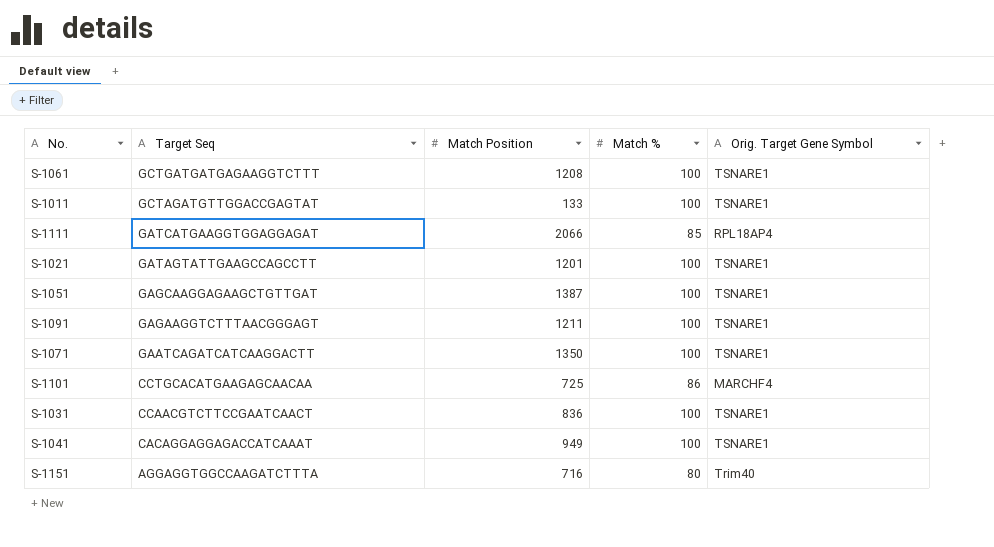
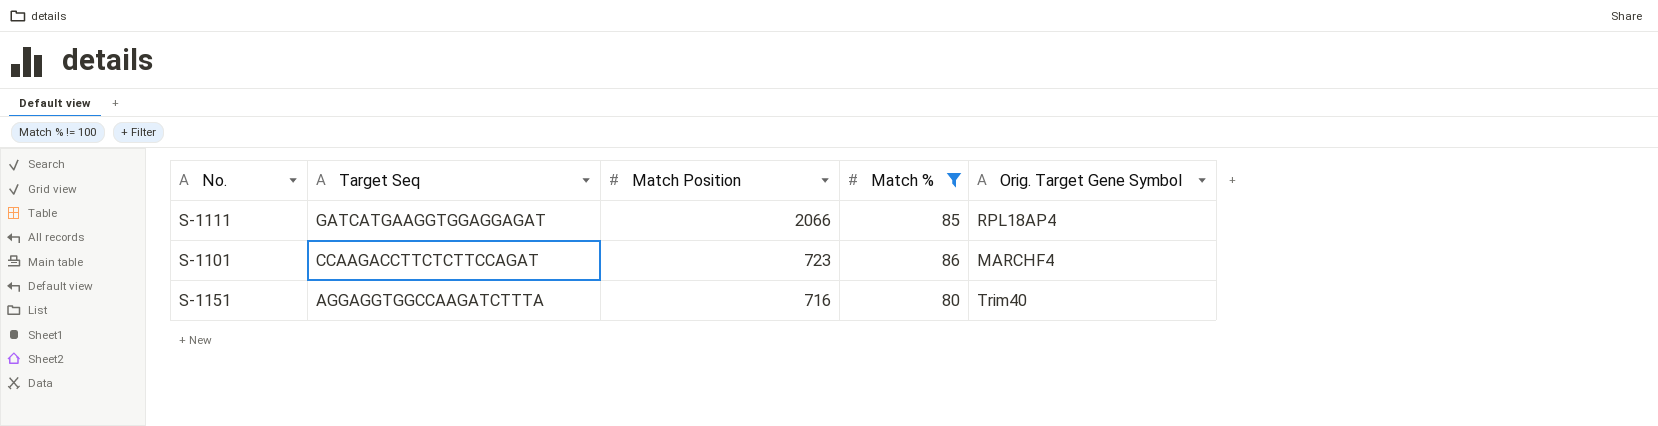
filter: none -> Match % != 100
S-1101 | Target Seq: CCTGCACATGAAGAGCAACAA -> CCAAGACCTTCTCTTCCAGAT
S-1101 | Match Position: 725 -> 723

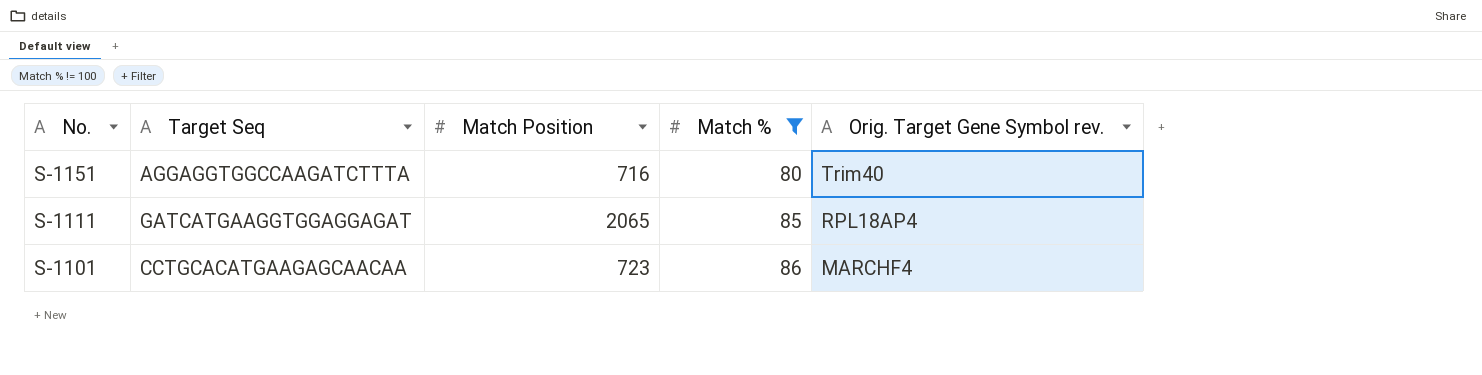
row order: Target Seq descending -> No. descending
column name: Orig. Target Gene Symbol -> Orig. Target Gene Symbol rev.
S-1111 | Match Position: 2066 -> 2065
S-1101 | Target Seq: CCAAGACCTTCTCTTCCAGAT -> CCTGCACATGAAGAGCAACAA

